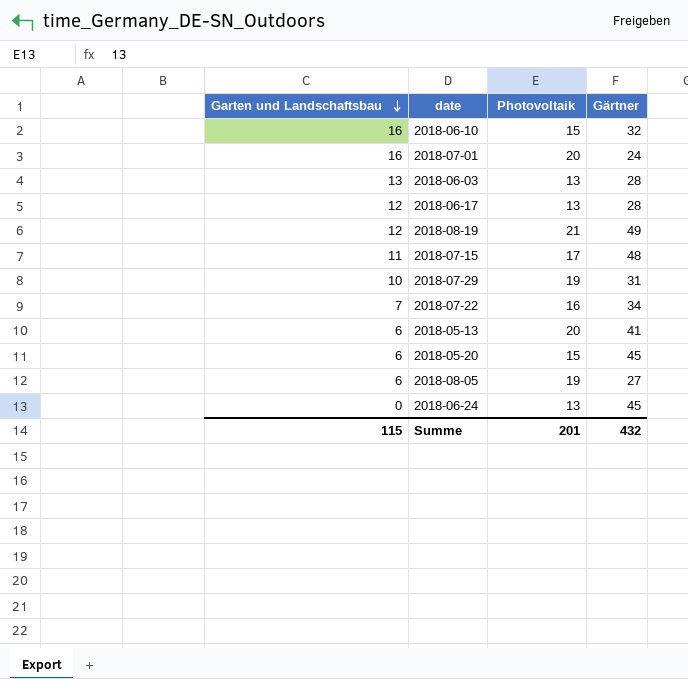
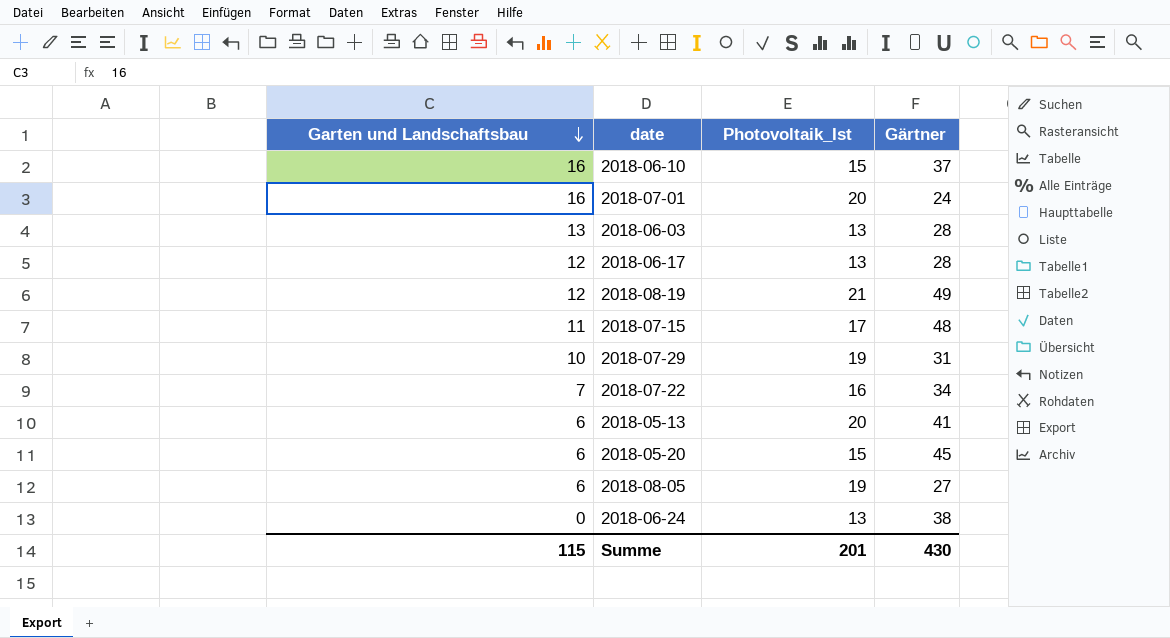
column name: Photovoltaik -> Photovoltaik_Ist
2018-06-10 | Gärtner: 32 -> 37
2018-06-24 | Gärtner: 45 -> 38
Summe | Gärtner: 432 -> 430

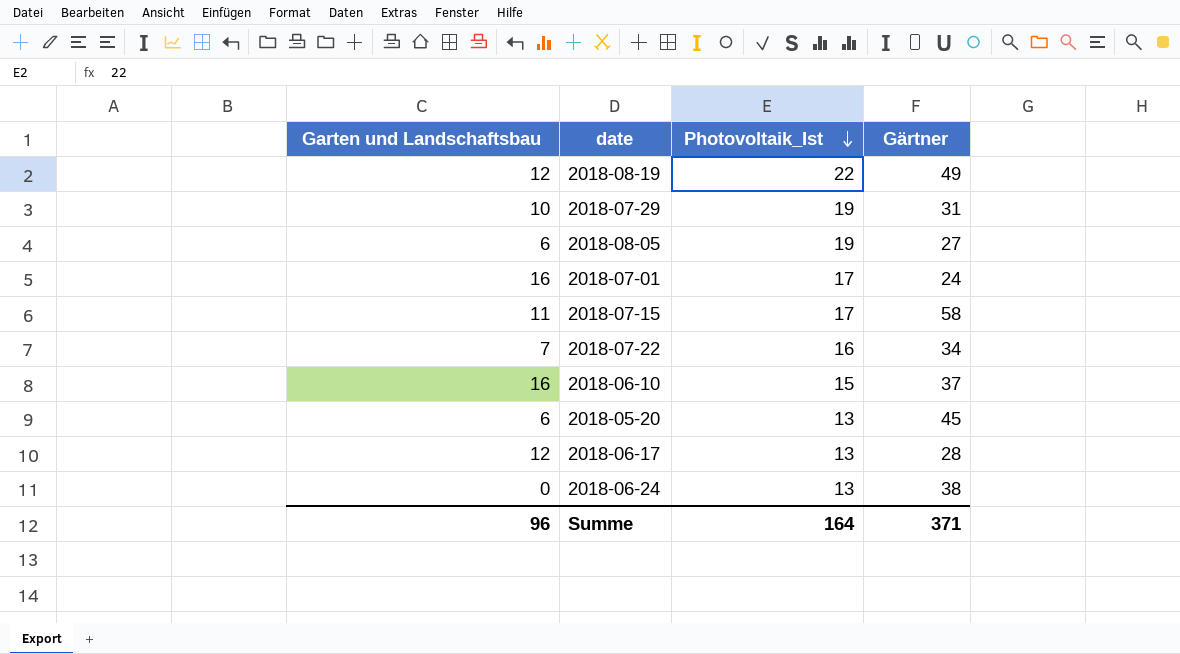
row order: Garten und Landschaftsbau descending -> Photovoltaik_Ist descending
row 2018-06-03: 13 | 13 | 28 -> none
row 2018-05-13: 6 | 20 | 41 -> none
2018-08-19 | Photovoltaik_Ist: 21 -> 22
2018-07-01 | Photovoltaik_Ist: 20 -> 17
2018-07-15 | Gärtner: 48 -> 58
2018-05-20 | Photovoltaik_Ist: 15 -> 13
Summe | Garten und Landschaftsbau: 115 -> 96
Summe | Photovoltaik_Ist: 201 -> 164
Summe | Gärtner: 430 -> 371

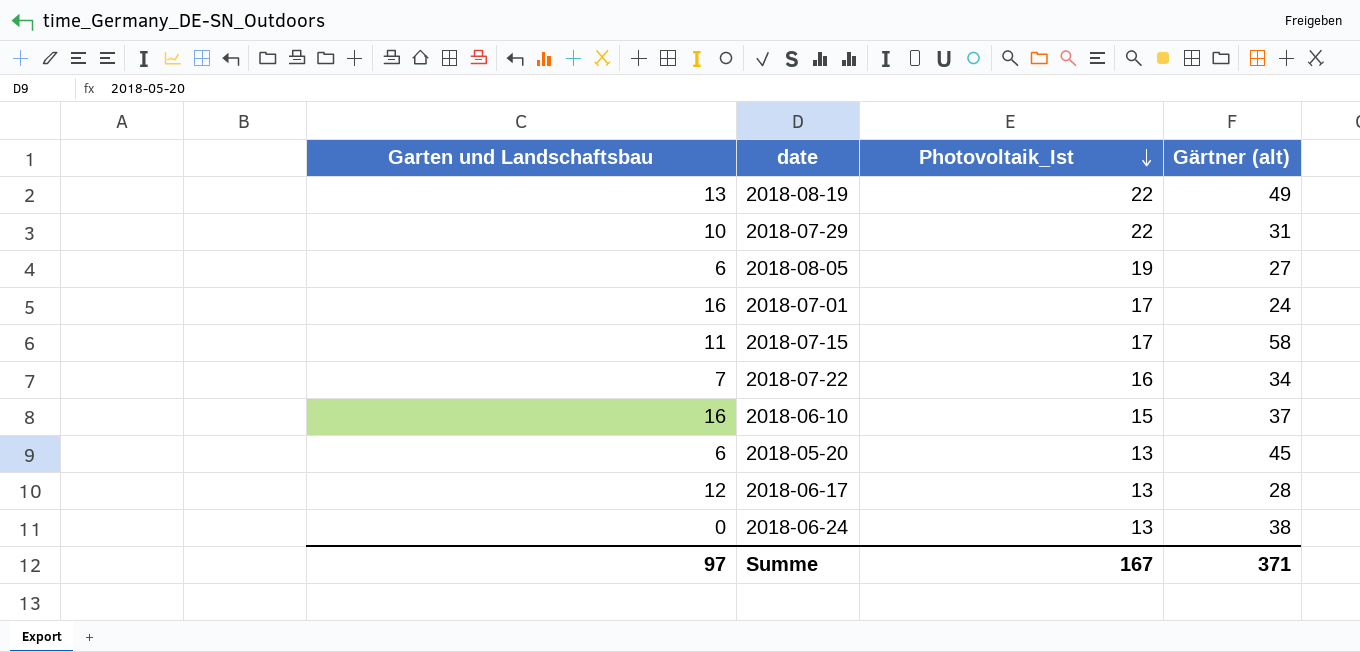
column name: Gärtner -> Gärtner (alt)
2018-08-19 | Garten und Landschaftsbau: 12 -> 13
2018-07-29 | Photovoltaik_Ist: 19 -> 22
Summe | Garten und Landschaftsbau: 96 -> 97
Summe | Photovoltaik_Ist: 164 -> 167

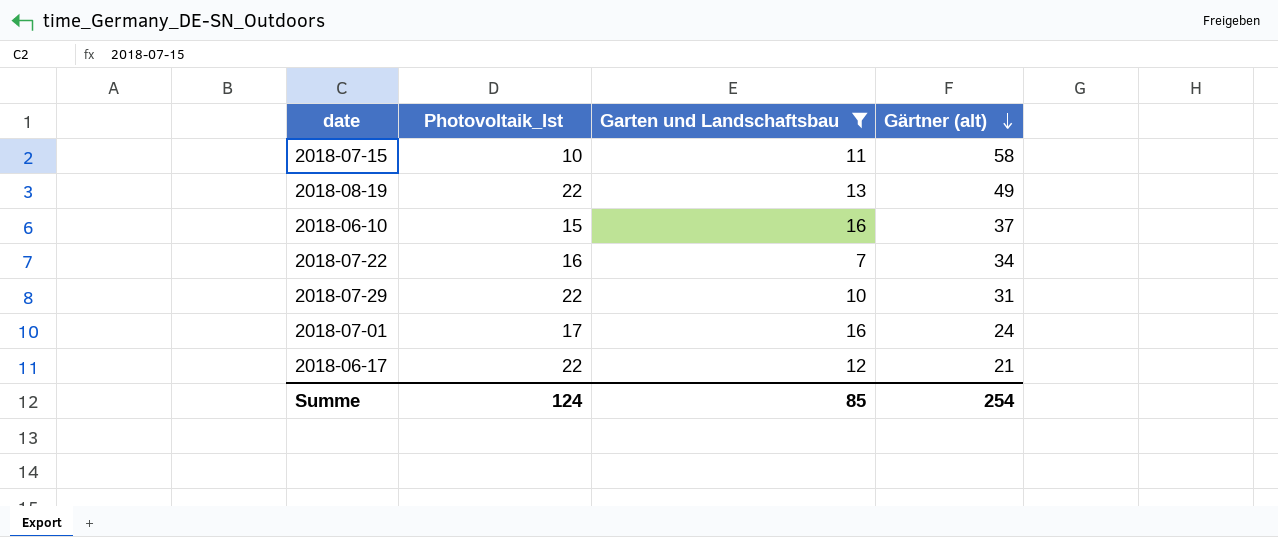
filter: none -> Garten und Landschaftsbau >= 7
row order: Photovoltaik_Ist descending -> Gärtner (alt) descending
column Garten und Landschaftsbau | position: 1 -> 3
2018-07-15 | Photovoltaik_Ist: 17 -> 10
2018-06-17 | Photovoltaik_Ist: 13 -> 22
2018-06-17 | Gärtner (alt): 28 -> 21
Summe | Photovoltaik_Ist: 167 -> 124
Summe | Garten und Landschaftsbau: 97 -> 85
Summe | Gärtner (alt): 371 -> 254

